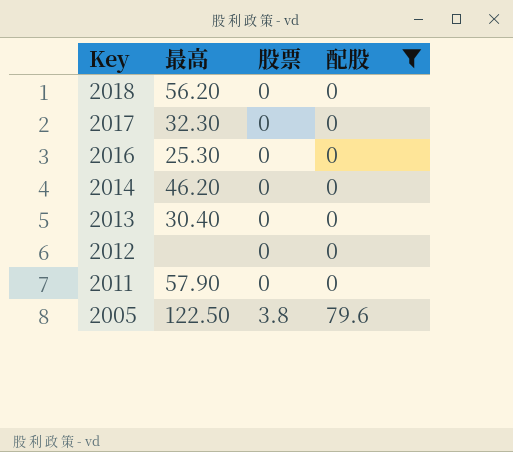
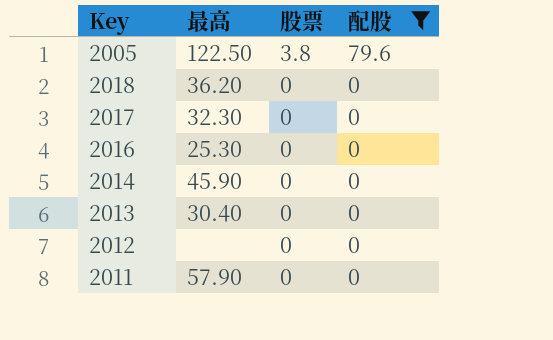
row order: Key descending -> 股票 descending
2018 | 最高: 56.20 -> 36.20
2014 | 最高: 46.20 -> 45.90

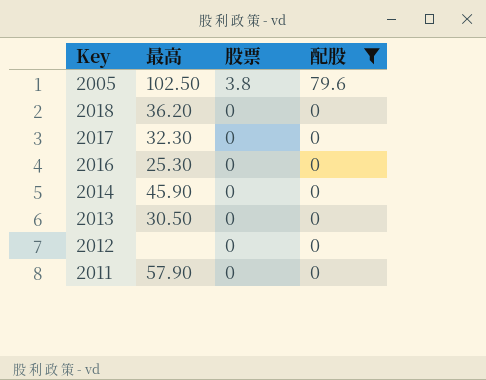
2005 | 最高: 122.50 -> 102.50
2013 | 最高: 30.40 -> 30.50

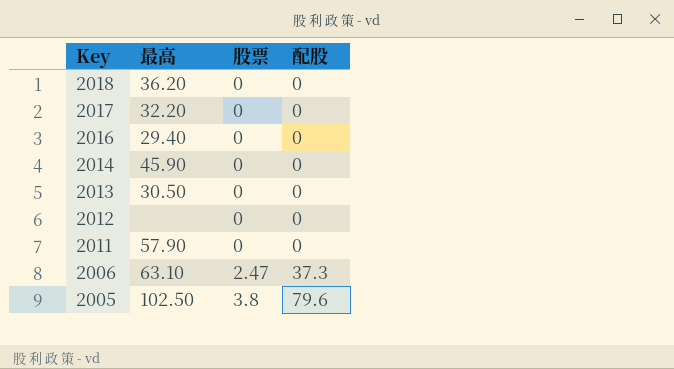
filter: 配股 != 37.3 -> none
row order: 股票 descending -> Key descending
2017 | 最高: 32.30 -> 32.20
2016 | 最高: 25.30 -> 29.40

